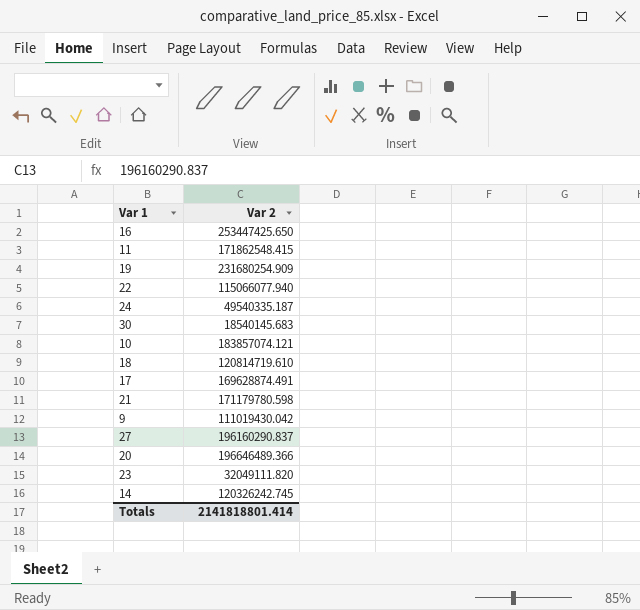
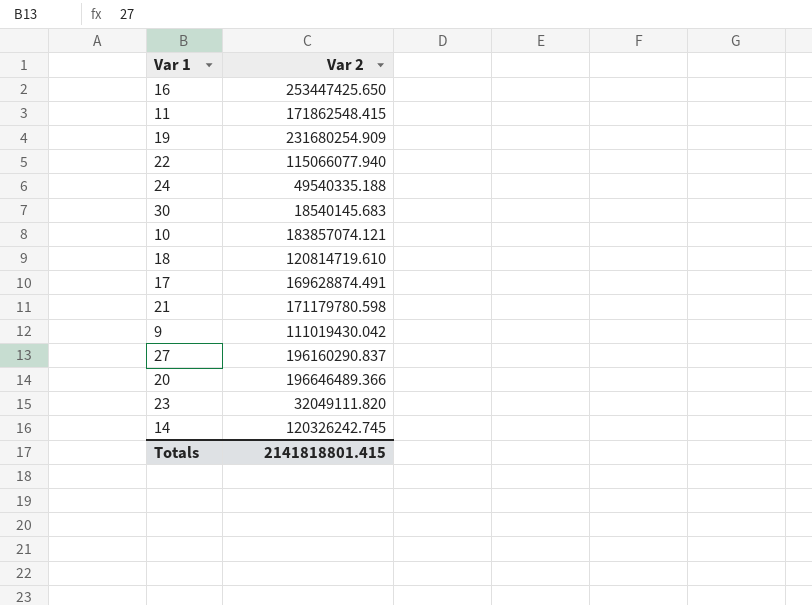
24 | Var 2: 49540335.187 -> 49540335.188
Totals | Var 2: 2141818801.414 -> 2141818801.415

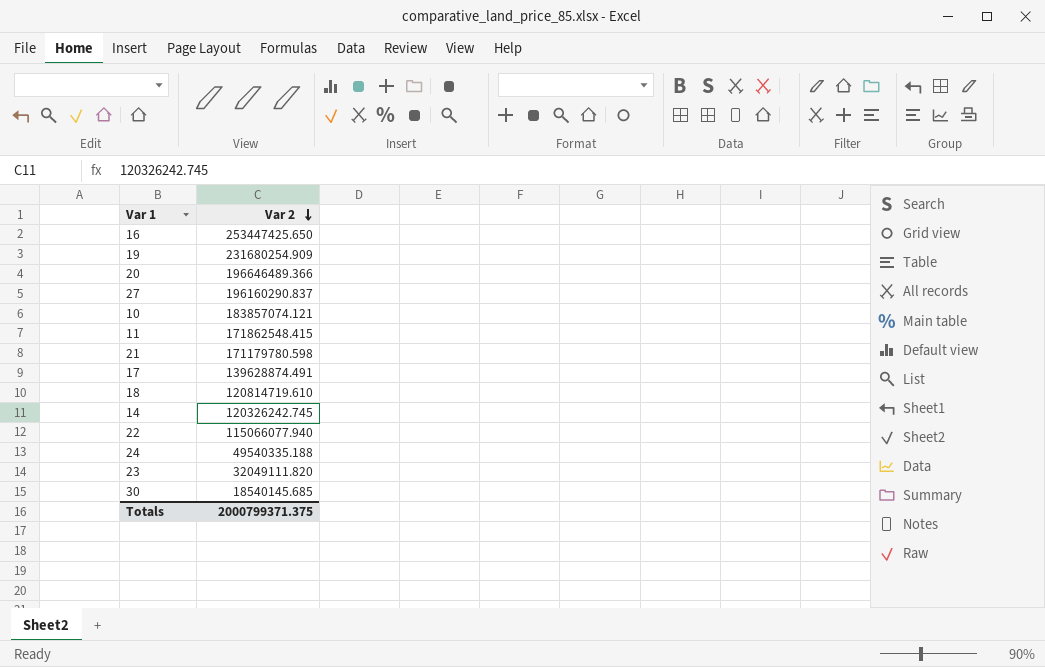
row order: none -> Var 2 descending
row 9: 111019430.042 -> none
17 | Var 2: 169628874.491 -> 139628874.491
30 | Var 2: 18540145.683 -> 18540145.685
Totals | Var 2: 2141818801.415 -> 2000799371.375

